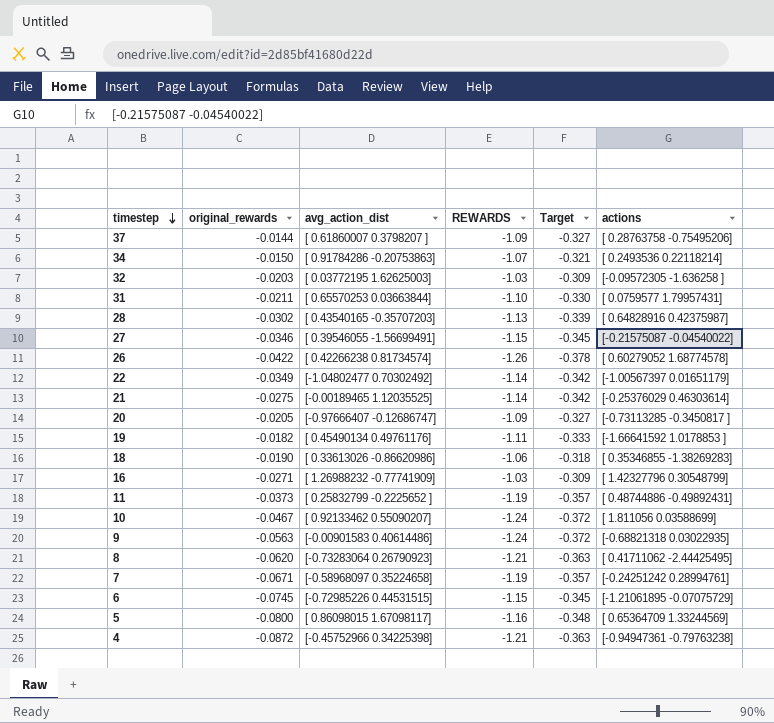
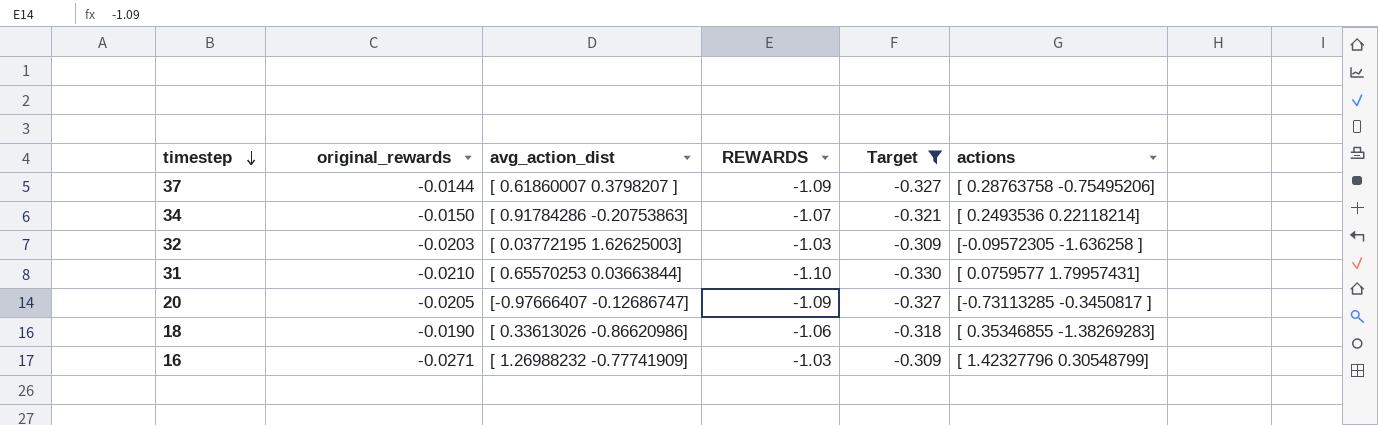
filter: none -> Target >= -0.330
31 | original_rewards: -0.0211 -> -0.0210

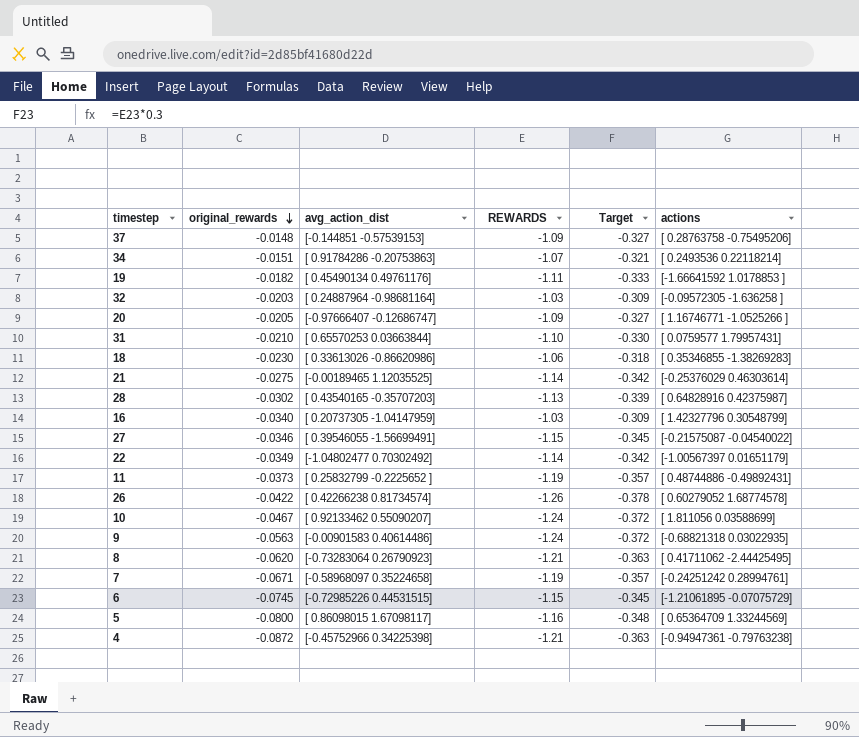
filter: Target >= -0.330 -> none
row order: timestep descending -> original_rewards descending
37 | original_rewards: -0.0144 -> -0.0148
37 | avg_action_dist: [ 0.61860007 0.3798207 ] -> [-0.144851 -0.57539153]
34 | original_rewards: -0.0150 -> -0.0151
32 | avg_action_dist: [ 0.03772195 1.62625003] -> [ 0.24887964 -0.98681164]
20 | actions: [-0.73113285 -0.3450817 ] -> [ 1.16746771 -1.0525266 ]
18 | original_rewards: -0.0190 -> -0.0230
16 | original_rewards: -0.0271 -> -0.0340
16 | avg_action_dist: [ 1.26988232 -0.77741909] -> [ 0.20737305 -1.04147959]

